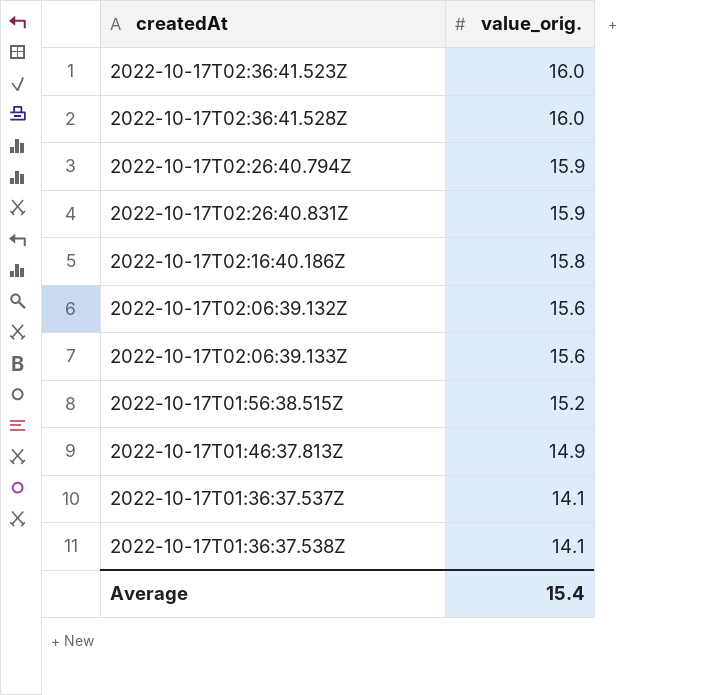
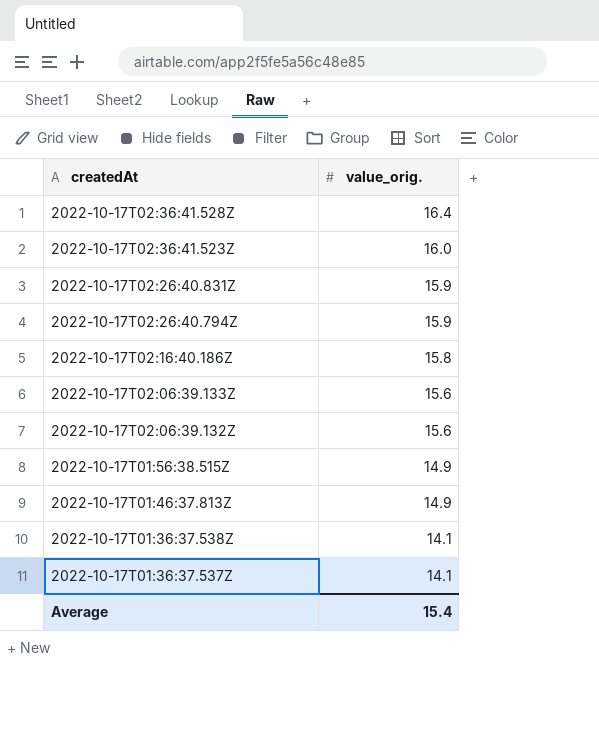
row order: value_orig. descending -> createdAt descending
2022-10-17T02:36:41.528Z | value_orig.: 16.0 -> 16.4
2022-10-17T01:56:38.515Z | value_orig.: 15.2 -> 14.9

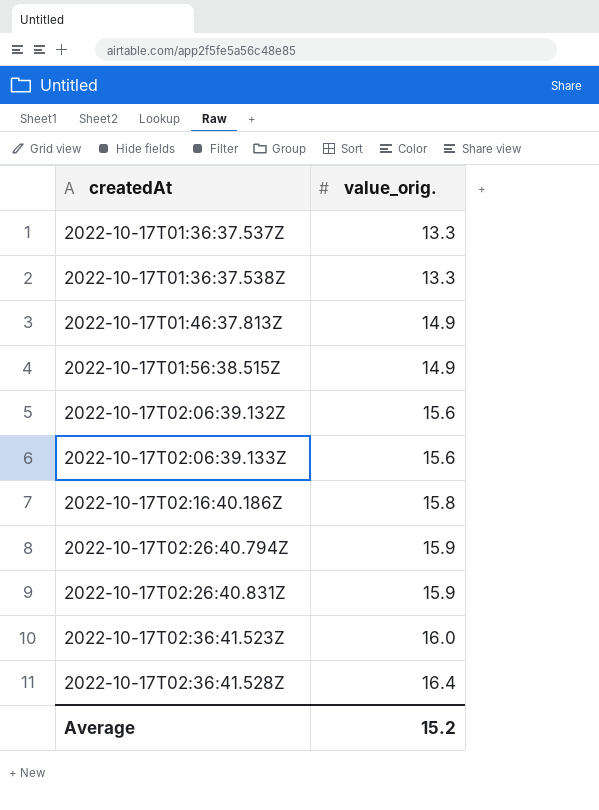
row order: createdAt descending -> createdAt ascending
2022-10-17T01:36:37.537Z | value_orig.: 14.1 -> 13.3
2022-10-17T01:36:37.538Z | value_orig.: 14.1 -> 13.3
Average | value_orig.: 15.4 -> 15.2

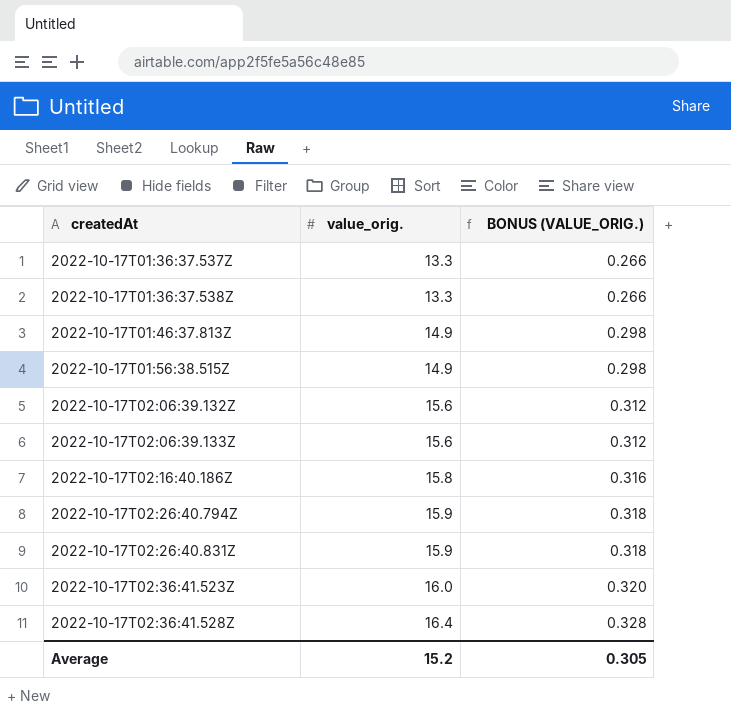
column BONUS (VALUE_ORIG.) | formula: none -> [value_orig.] * 0.02

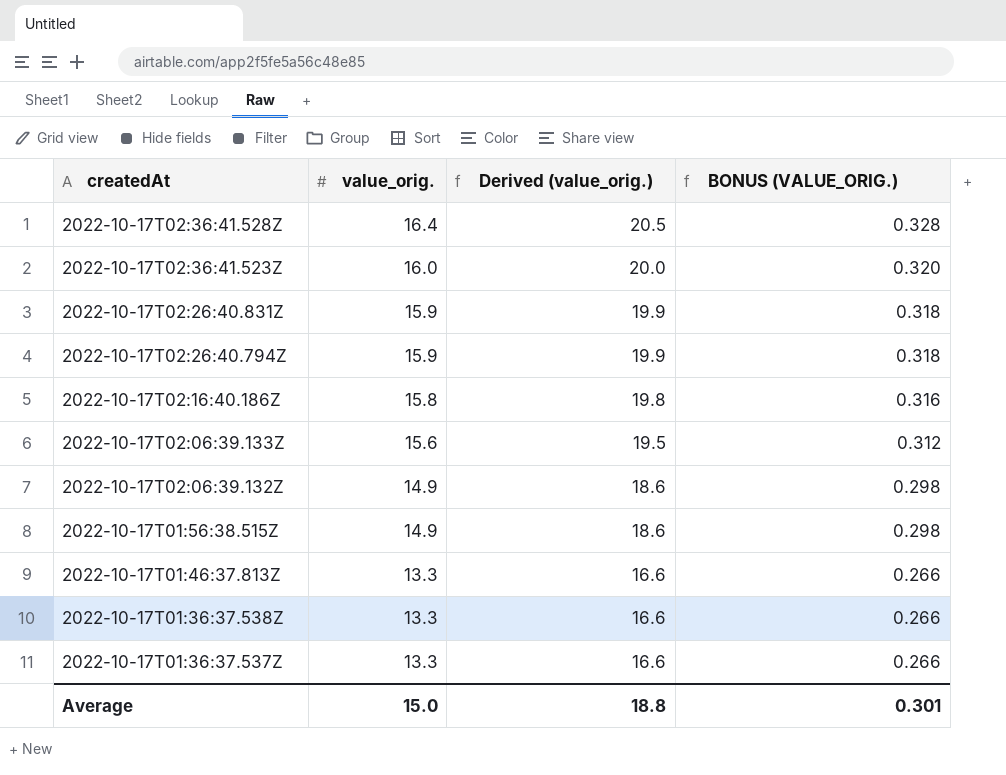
row order: createdAt ascending -> createdAt descending
column Derived (value_orig.) | formula: none -> [value_orig.] * 1.25
2022-10-17T02:06:39.132Z | value_orig.: 15.6 -> 14.9
2022-10-17T02:06:39.132Z | BONUS (VALUE_ORIG.): 0.312 -> 0.298
2022-10-17T01:46:37.813Z | value_orig.: 14.9 -> 13.3
2022-10-17T01:46:37.813Z | BONUS (VALUE_ORIG.): 0.298 -> 0.266
Average | value_orig.: 15.2 -> 15.0
Average | BONUS (VALUE_ORIG.): 0.305 -> 0.301

